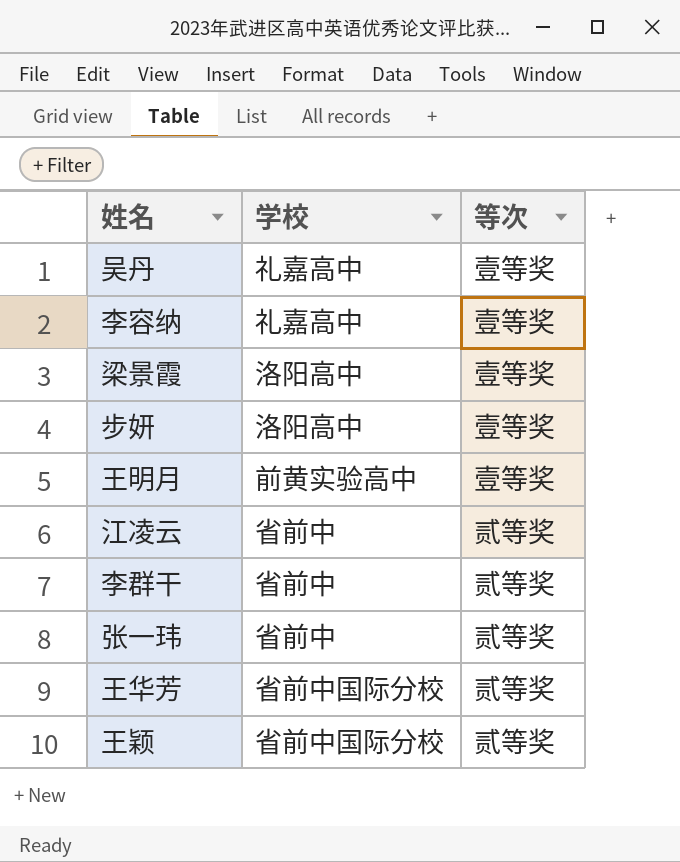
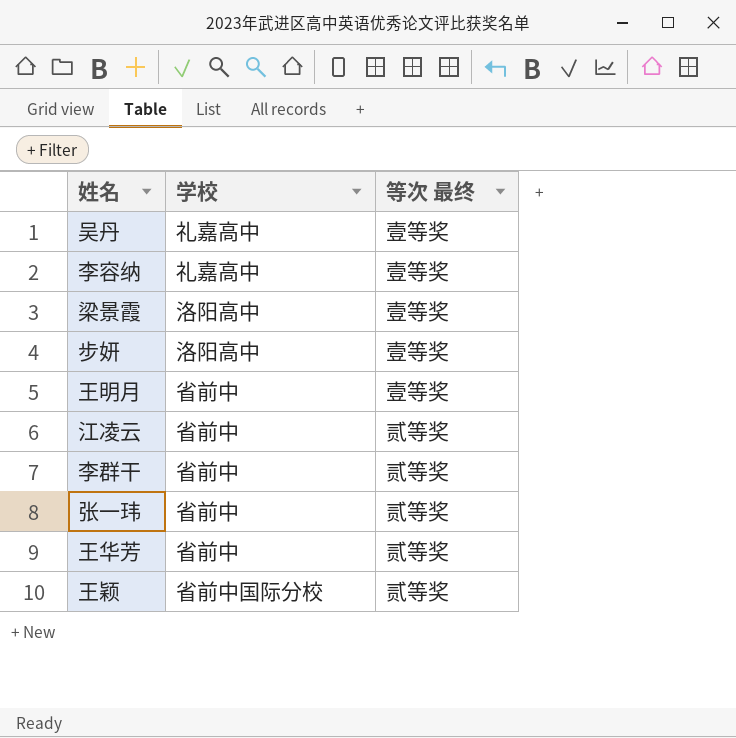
column name: 等次 -> 等次 最终
王明月 | 学校: 前黄实验高中 -> 省前中
王华芳 | 学校: 省前中国际分校 -> 省前中

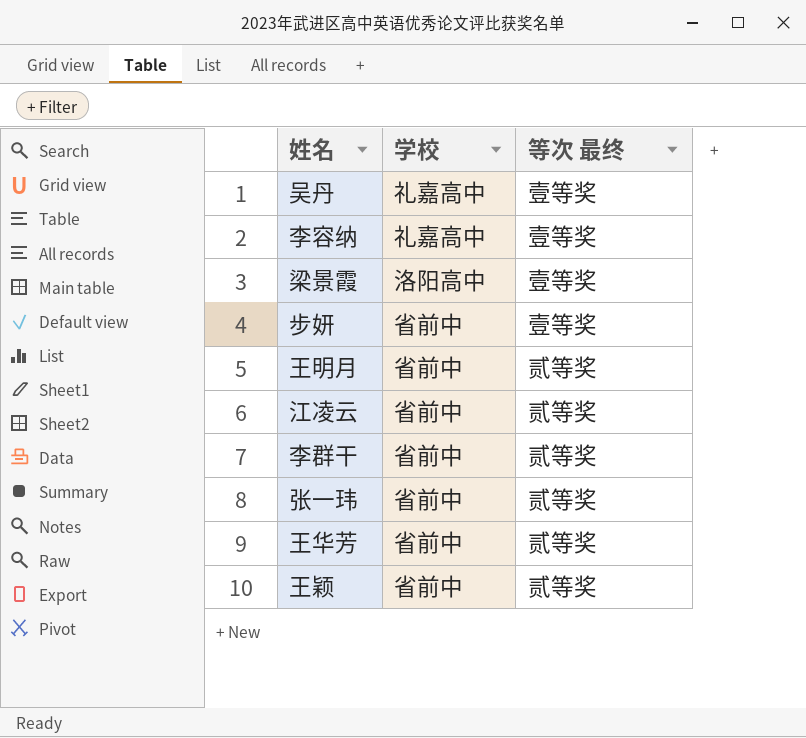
步妍 | 学校: 洛阳高中 -> 省前中
王明月 | 等次 最终: 壹等奖 -> 贰等奖
王颖 | 学校: 省前中国际分校 -> 省前中

